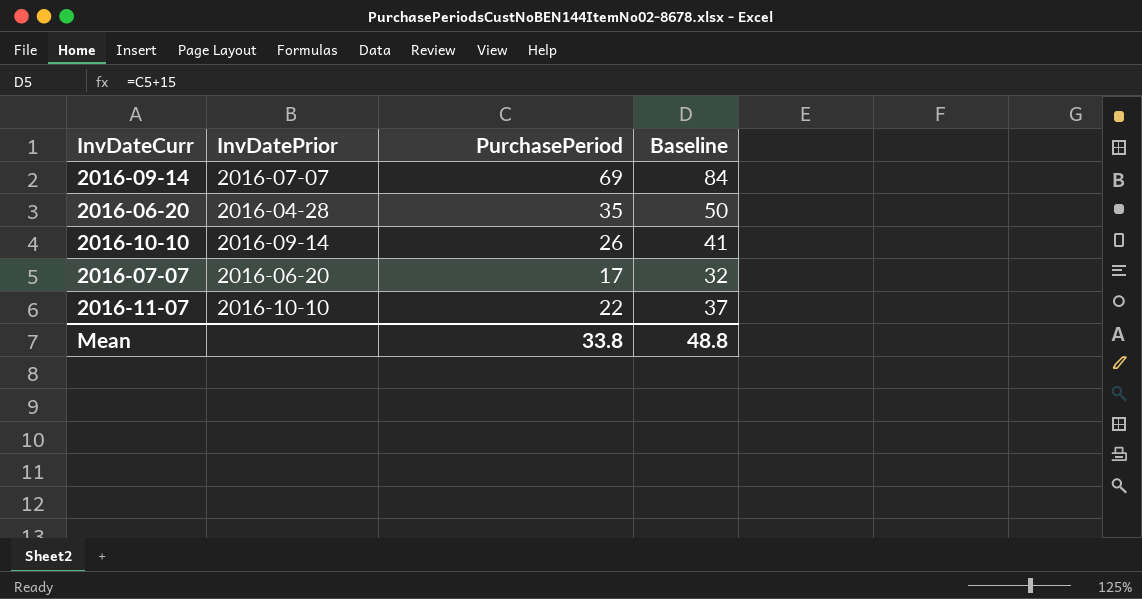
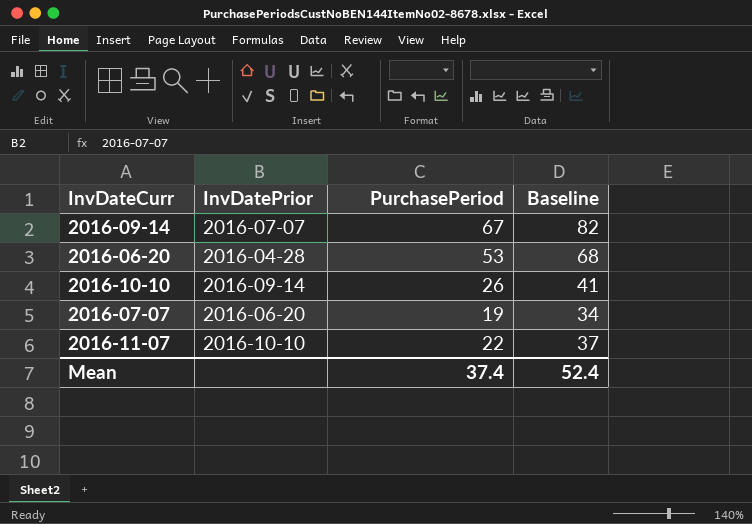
2016-09-14 | PurchasePeriod: 69 -> 67
2016-09-14 | Baseline: 84 -> 82
2016-06-20 | PurchasePeriod: 35 -> 53
2016-06-20 | Baseline: 50 -> 68
2016-07-07 | PurchasePeriod: 17 -> 19
2016-07-07 | Baseline: 32 -> 34
Mean | PurchasePeriod: 33.8 -> 37.4
Mean | Baseline: 48.8 -> 52.4

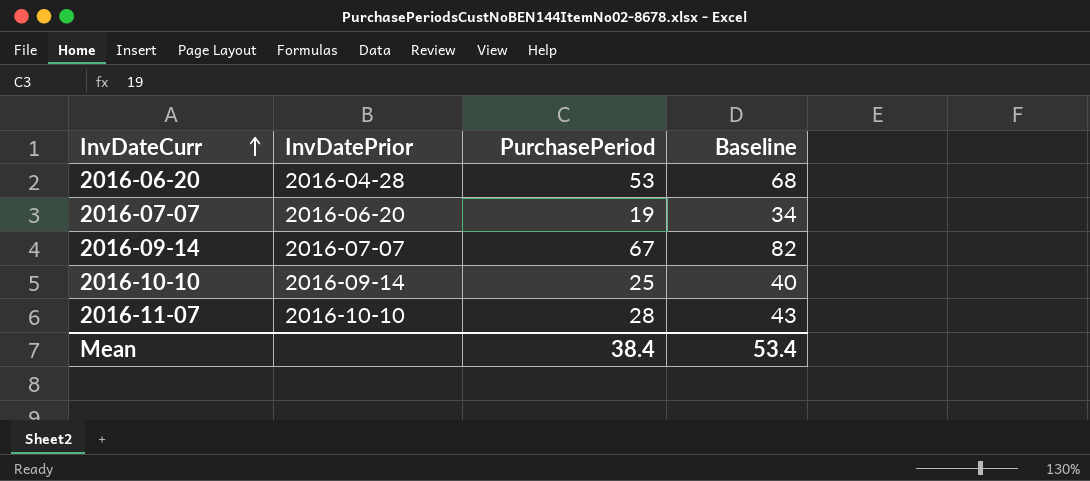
row order: none -> InvDateCurr ascending
2016-10-10 | PurchasePeriod: 26 -> 25
2016-10-10 | Baseline: 41 -> 40
2016-11-07 | PurchasePeriod: 22 -> 28
2016-11-07 | Baseline: 37 -> 43
Mean | PurchasePeriod: 37.4 -> 38.4
Mean | Baseline: 52.4 -> 53.4

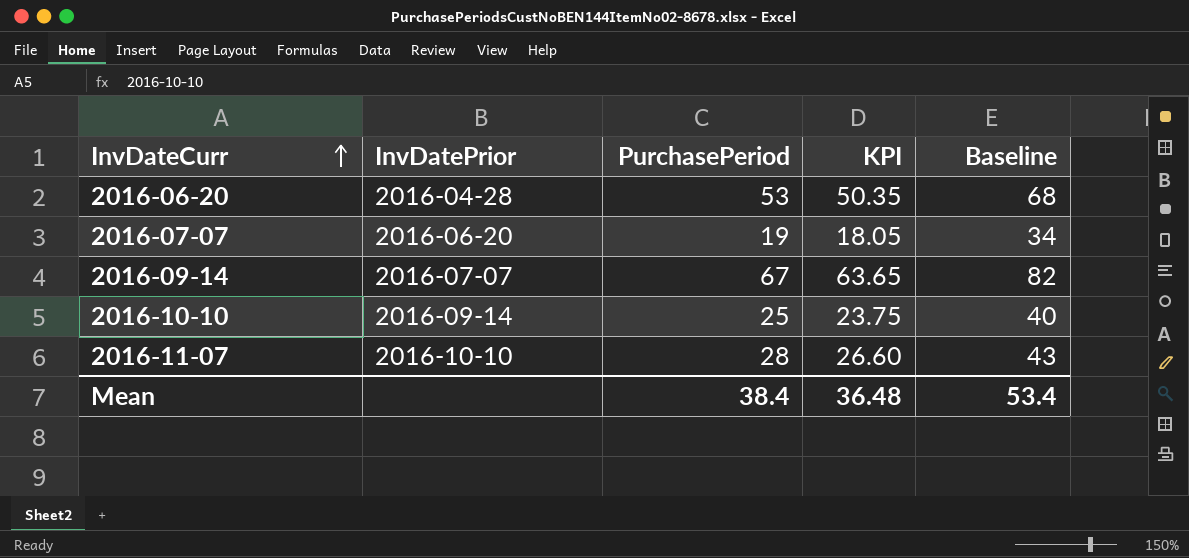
column KPI | formula: none -> [PurchasePeriod] * 0.95

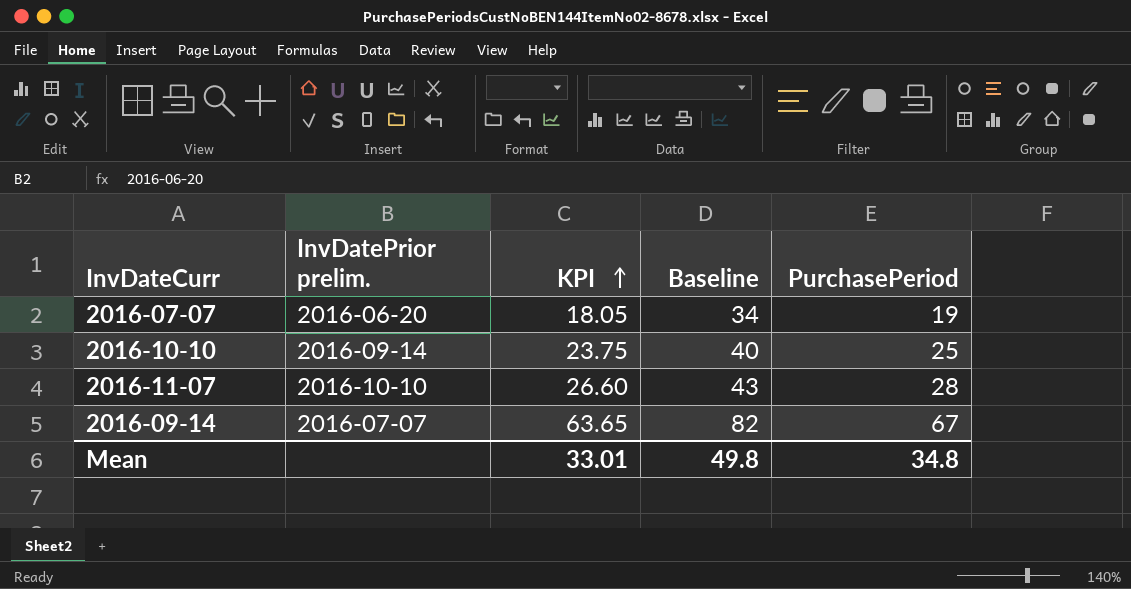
row order: InvDateCurr ascending -> KPI ascending
column name: InvDatePrior -> InvDatePrior prelim.
column PurchasePeriod | position: 3 -> 5
row 2016-06-20: 2016-04-28 | 53 | 50.35 | 68 -> none
Mean | KPI: 36.48 -> 33.01
Mean | Baseline: 53.4 -> 49.8
Mean | PurchasePeriod: 38.4 -> 34.8

